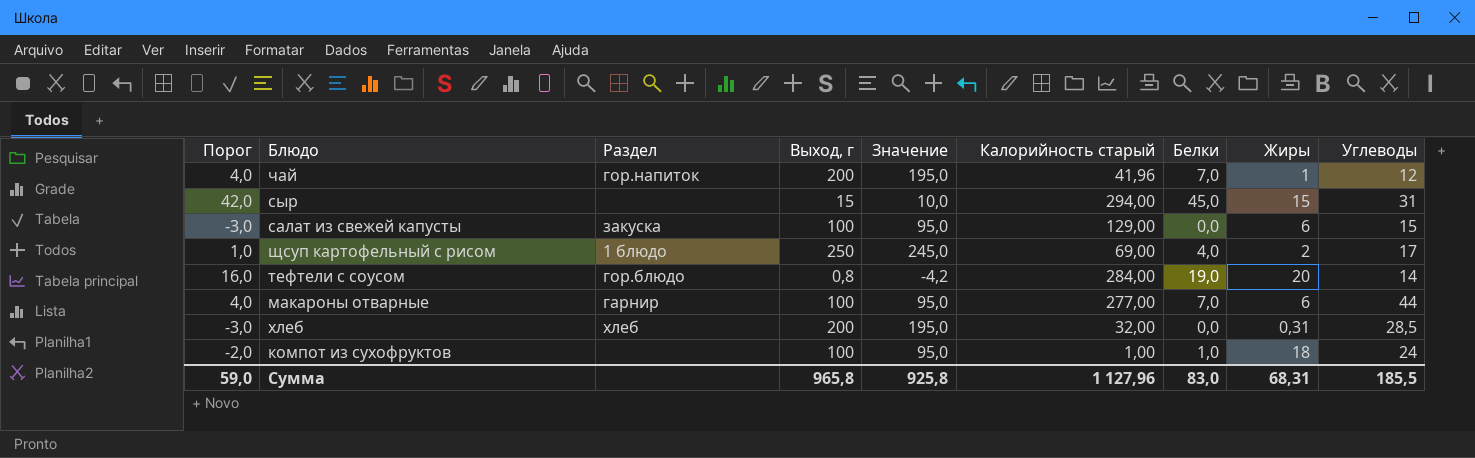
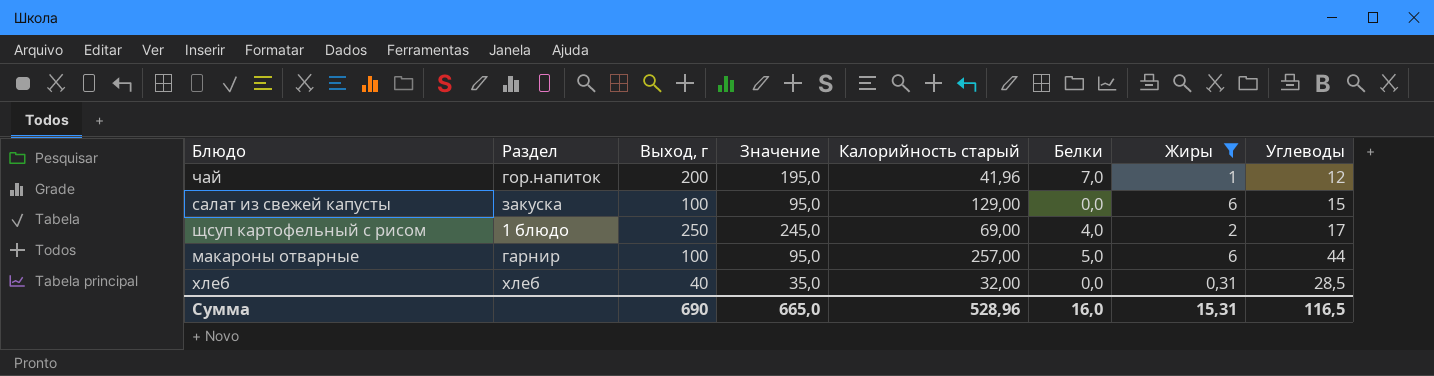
filter: none -> Жиры <= 6
column Порог | formula: [Белки] - 3 -> none
макароны отварные | Калорийность старый: 277,00 -> 257,00
макароны отварные | Белки: 7,0 -> 5,0
хлеб | Выход, г: 200 -> 40
хлеб | Значение: 195,0 -> 35,0
Сумма | Выход, г: 965,8 -> 690
Сумма | Значение: 925,8 -> 665,0
Сумма | Калорийность старый: 1 127,96 -> 528,96
Сумма | Белки: 83,0 -> 16,0
Сумма | Жиры: 68,31 -> 15,31
Сумма | Углеводы: 185,5 -> 116,5

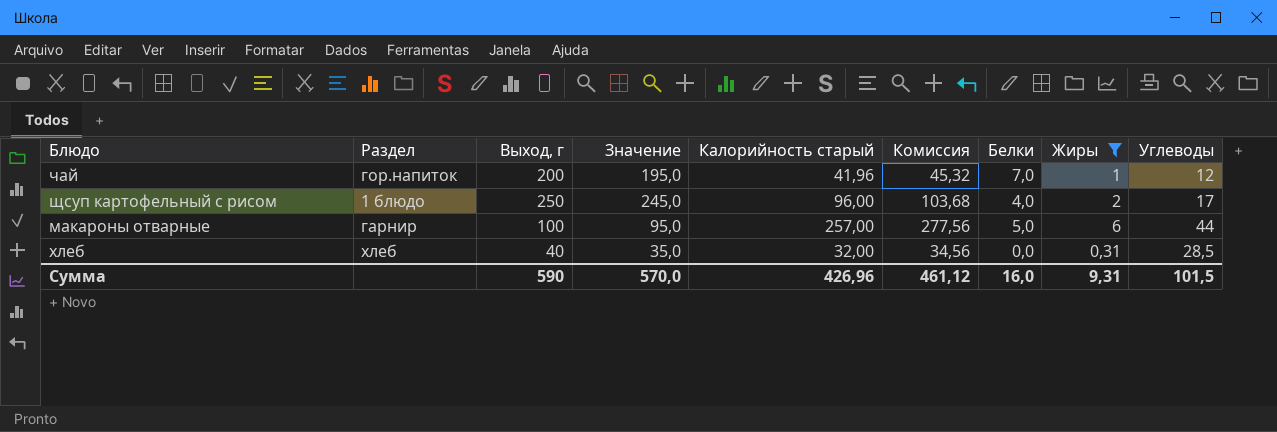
column Комиссия | formula: none -> [Калорийность старый] * 1,08
row салат из свежей капусты: закуска | 100 | 95,0 | 129,00 | 0,0 | 6 | 15 -> none
щсуп картофельный с рисом | Калорийность старый: 69,00 -> 96,00
Сумма | Выход, г: 690 -> 590
Сумма | Значение: 665,0 -> 570,0
Сумма | Калорийность старый: 528,96 -> 426,96
Сумма | Жиры: 15,31 -> 9,31
Сумма | Углеводы: 116,5 -> 101,5

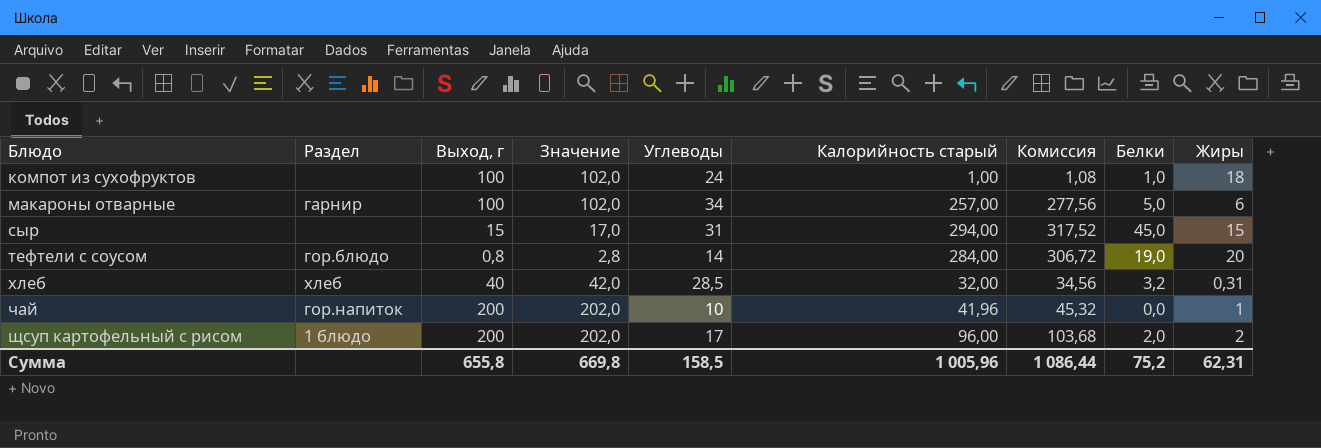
filter: Жиры <= 6 -> none
row order: none -> Блюдо ascending
column Значение | formula: [Выход, г] - 5 -> [Выход, г] + 2
column Углеводы | position: 9 -> 5
макароны отварные | Углеводы: 44 -> 34
хлеб | Белки: 0,0 -> 3,2
чай | Углеводы: 12 -> 10
чай | Белки: 7,0 -> 0,0
щсуп картофельный с рисом | Выход, г: 250 -> 200
щсуп картофельный с рисом | Белки: 4,0 -> 2,0
Сумма | Выход, г: 590 -> 655,8
Сумма | Значение: 570,0 -> 669,8
Сумма | Углеводы: 101,5 -> 158,5
Сумма | Калорийность старый: 426,96 -> 1 005,96
Сумма | Комиссия: 461,12 -> 1 086,44
Сумма | Белки: 16,0 -> 75,2
Сумма | Жиры: 9,31 -> 62,31

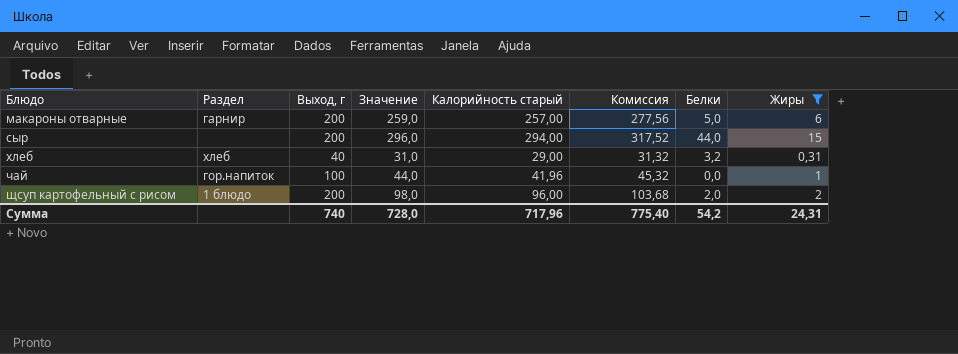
filter: none -> Жиры <= 15
column Углеводы | position: 5 -> none
column Значение | formula: [Выход, г] + 2 -> [Калорийность старый] + 2
макароны отварные | Выход, г: 100 -> 200
сыр | Выход, г: 15 -> 200
сыр | Белки: 45,0 -> 44,0
хлеб | Калорийность старый: 32,00 -> 29,00
хлеб | Комиссия: 34,56 -> 31,32
чай | Выход, г: 200 -> 100
Сумма | Выход, г: 655,8 -> 740
Сумма | Значение: 669,8 -> 728,0
Сумма | Калорийность старый: 1 005,96 -> 717,96
Сумма | Комиссия: 1 086,44 -> 775,40
Сумма | Белки: 75,2 -> 54,2
Сумма | Жиры: 62,31 -> 24,31

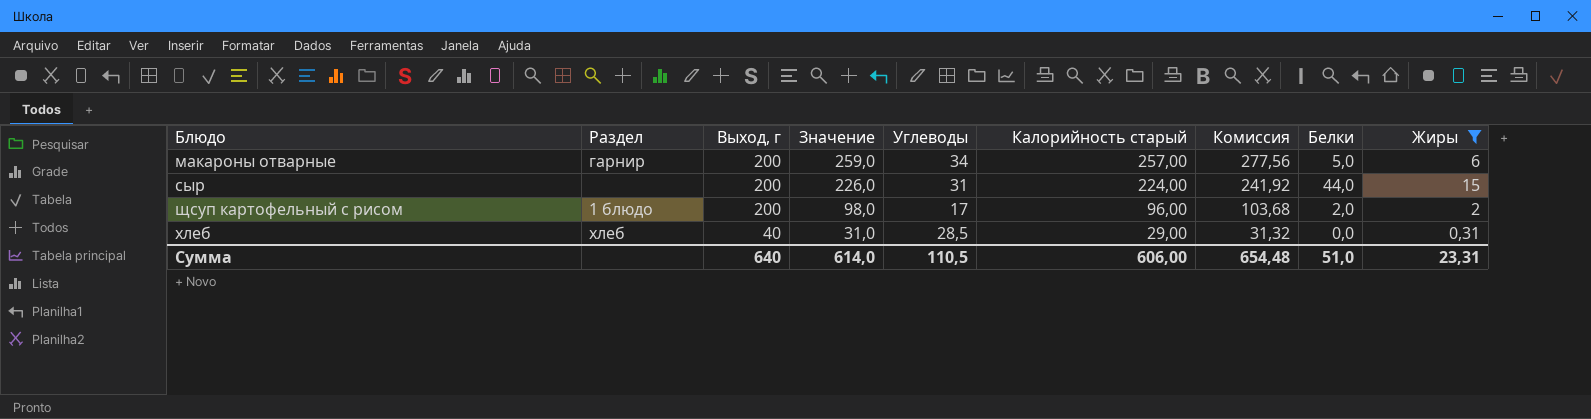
row order: Блюдо ascending -> Выход, г descending
column Углеводы | position: none -> 5
row чай: гор.напиток | 100 | 44,0 | 41,96 | 45,32 | 0,0 | 1 -> none
сыр | Значение: 296,0 -> 226,0
сыр | Калорийность старый: 294,00 -> 224,00
сыр | Комиссия: 317,52 -> 241,92
хлеб | Белки: 3,2 -> 0,0
Сумма | Выход, г: 740 -> 640
Сумма | Значение: 728,0 -> 614,0
Сумма | Калорийность старый: 717,96 -> 606,00
Сумма | Комиссия: 775,40 -> 654,48
Сумма | Белки: 54,2 -> 51,0
Сумма | Жиры: 24,31 -> 23,31

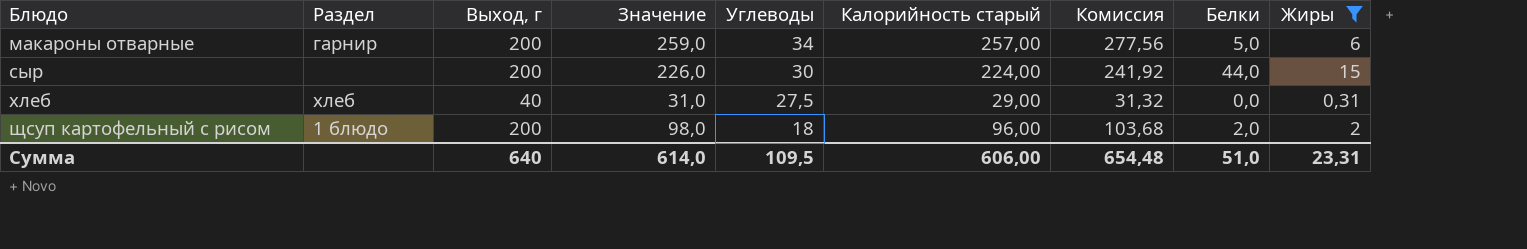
row order: Выход, г descending -> Блюдо ascending
сыр | Углеводы: 31 -> 30
хлеб | Углеводы: 28,5 -> 27,5
щсуп картофельный с рисом | Углеводы: 17 -> 18
Сумма | Углеводы: 110,5 -> 109,5

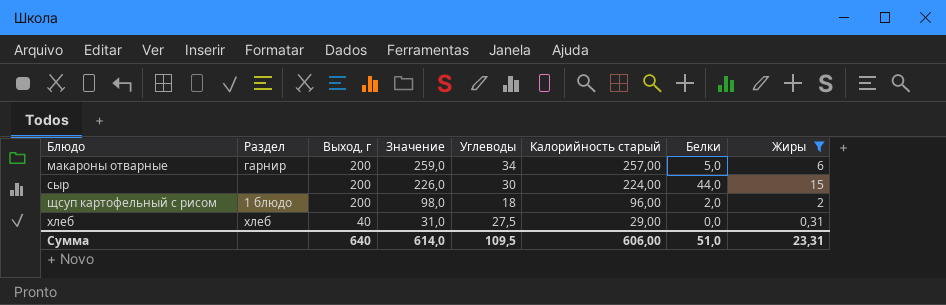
row order: Блюдо ascending -> Выход, г descending
column Комиссия | formula: [Калорийность старый] * 1,08 -> none

